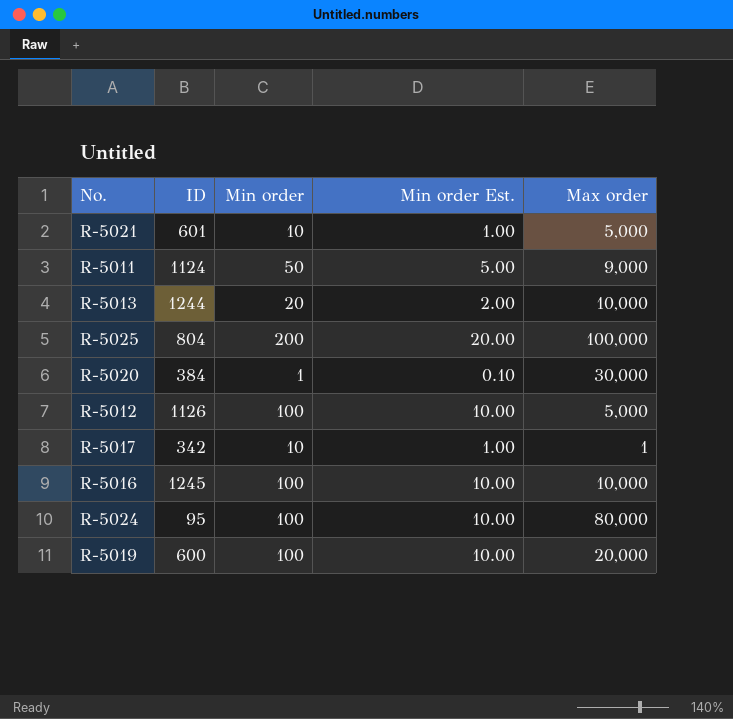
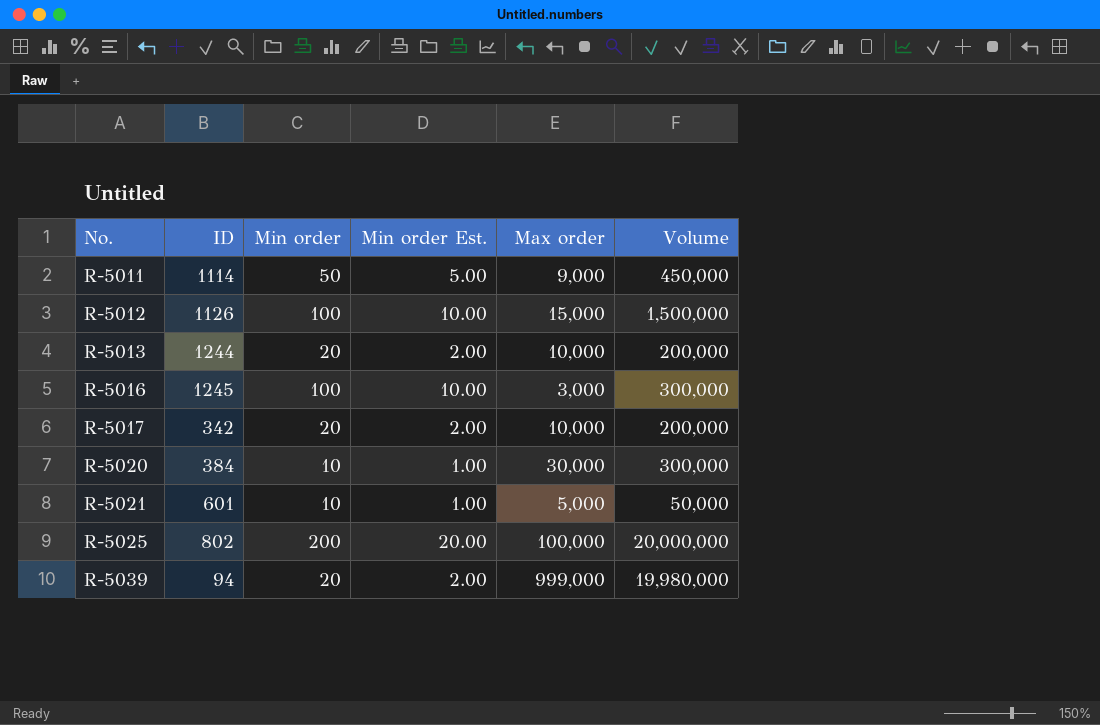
row order: none -> No. ascending
column Volume | formula: none -> [Min order] * [Max order]
row R-5024: 95 | 100 | 10.00 | 80,000 -> none
row R-5019: 600 | 100 | 10.00 | 20,000 -> none
R-5011 | ID: 1124 -> 1114
R-5012 | Max order: 5,000 -> 15,000
R-5016 | Max order: 10,000 -> 3,000
R-5017 | Min order: 10 -> 20
R-5017 | Min order Est.: 1.00 -> 2.00
R-5017 | Max order: 1 -> 10,000
R-5020 | Min order: 1 -> 10
R-5020 | Min order Est.: 0.10 -> 1.00
R-5025 | ID: 804 -> 802
row R-5039: none -> 94 | 20 | 2.00 | 999,000 | 19,980,000

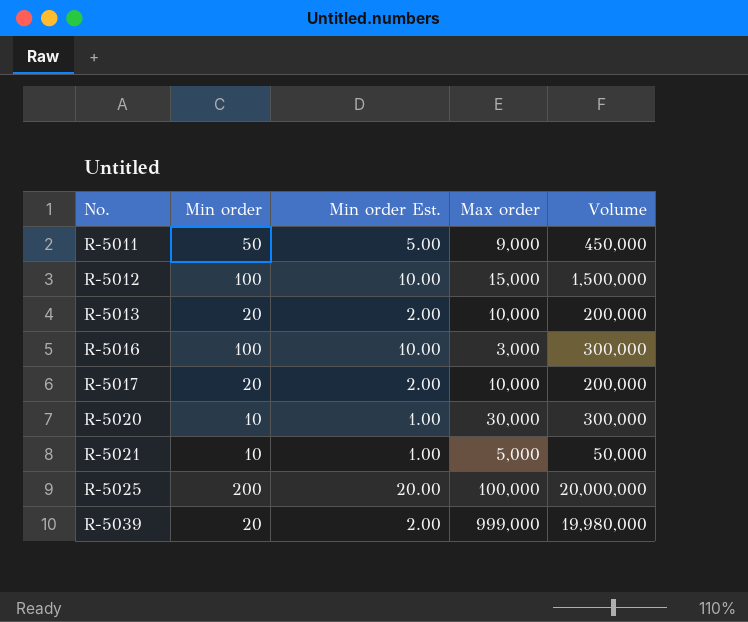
column ID | position: 2 -> none

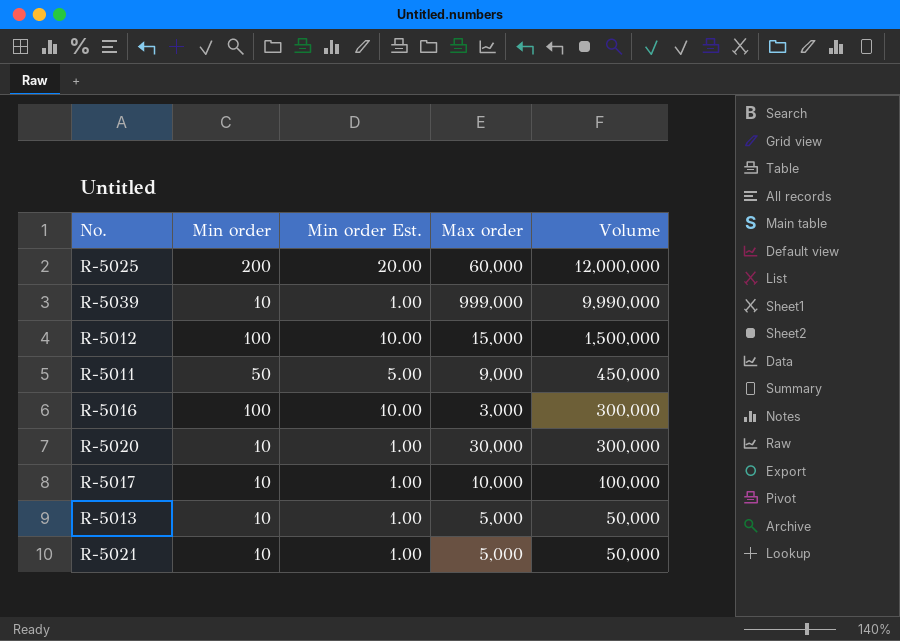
row order: No. ascending -> Volume descending
R-5025 | Max order: 100,000 -> 60,000
R-5025 | Volume: 20,000,000 -> 12,000,000
R-5039 | Min order: 20 -> 10
R-5039 | Min order Est.: 2.00 -> 1.00
R-5039 | Volume: 19,980,000 -> 9,990,000
R-5017 | Min order: 20 -> 10
R-5017 | Min order Est.: 2.00 -> 1.00
R-5017 | Volume: 200,000 -> 100,000
R-5013 | Min order: 20 -> 10
R-5013 | Min order Est.: 2.00 -> 1.00
R-5013 | Max order: 10,000 -> 5,000
R-5013 | Volume: 200,000 -> 50,000

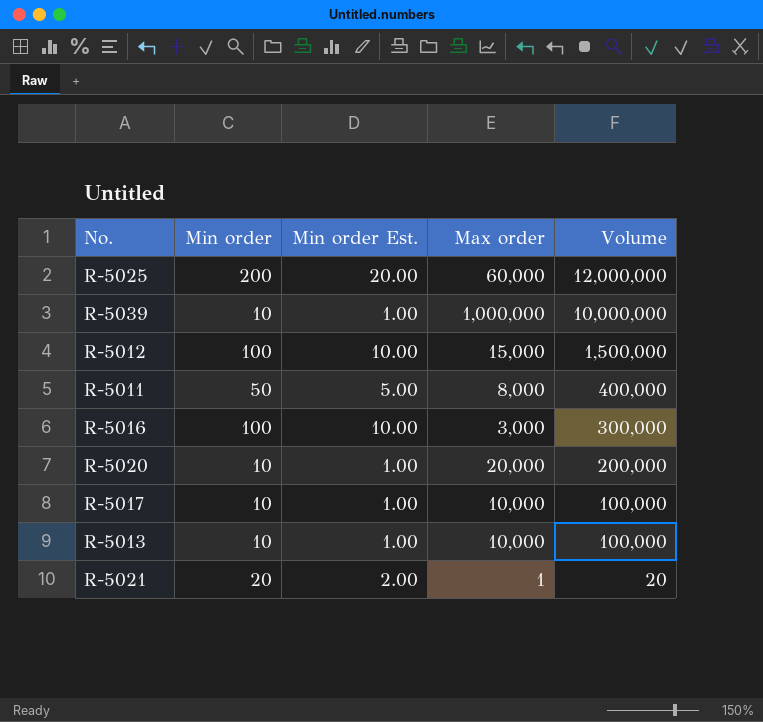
R-5039 | Max order: 999,000 -> 1,000,000
R-5039 | Volume: 9,990,000 -> 10,000,000
R-5011 | Max order: 9,000 -> 8,000
R-5011 | Volume: 450,000 -> 400,000
R-5020 | Max order: 30,000 -> 20,000
R-5020 | Volume: 300,000 -> 200,000
R-5013 | Max order: 5,000 -> 10,000
R-5013 | Volume: 50,000 -> 100,000
R-5021 | Min order: 10 -> 20
R-5021 | Min order Est.: 1.00 -> 2.00
R-5021 | Max order: 5,000 -> 1
R-5021 | Volume: 50,000 -> 20

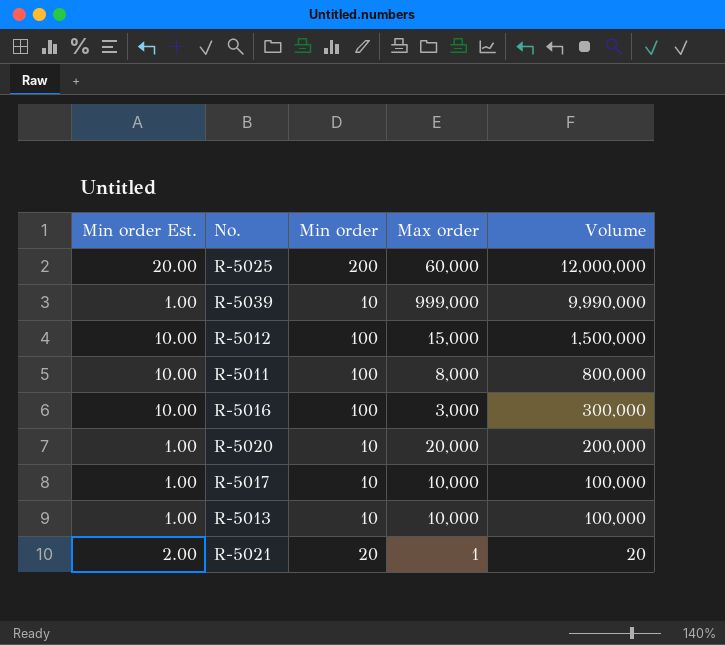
column Min order Est. | position: 3 -> 1
R-5039 | Max order: 1,000,000 -> 999,000
R-5039 | Volume: 10,000,000 -> 9,990,000
R-5011 | Min order Est.: 5.00 -> 10.00
R-5011 | Min order: 50 -> 100
R-5011 | Volume: 400,000 -> 800,000

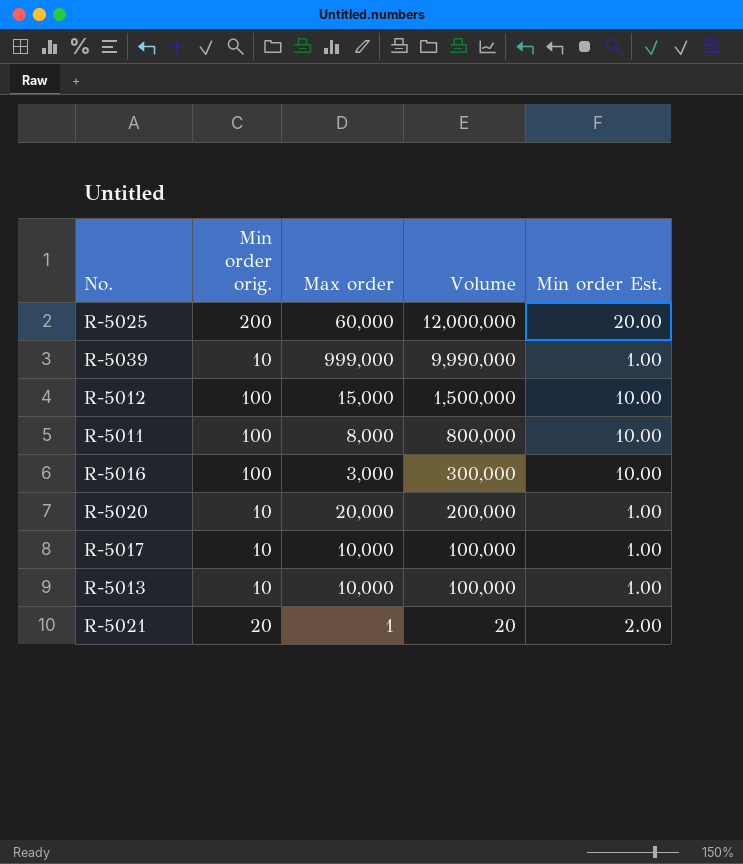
column name: Min order -> Min order orig.
column Min order Est. | position: 1 -> 5

